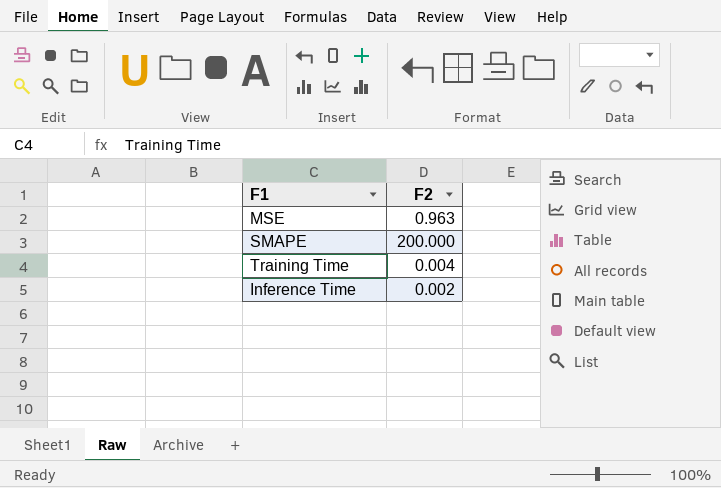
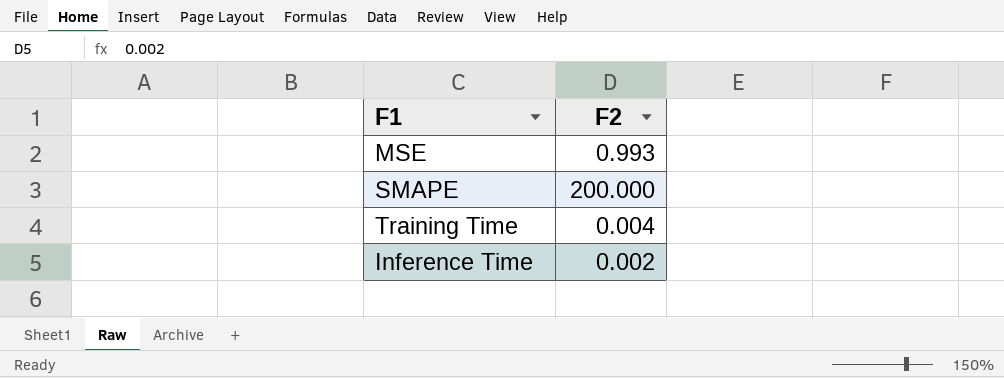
MSE | F2: 0.963 -> 0.993

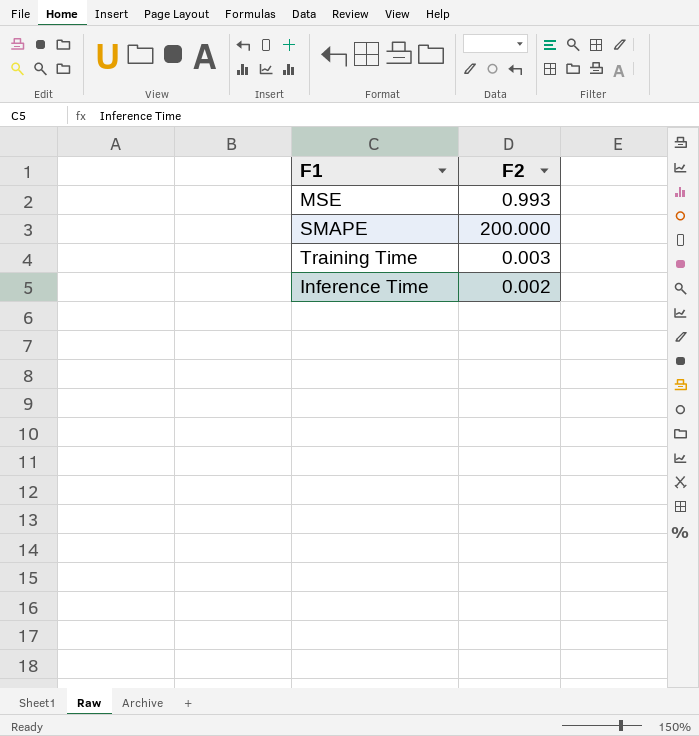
Training Time | F2: 0.004 -> 0.003

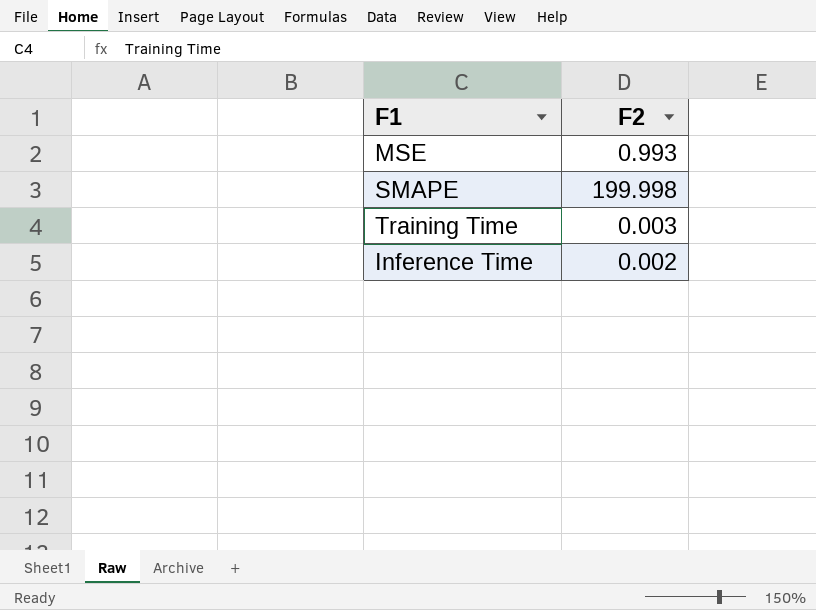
SMAPE | F2: 200.000 -> 199.998

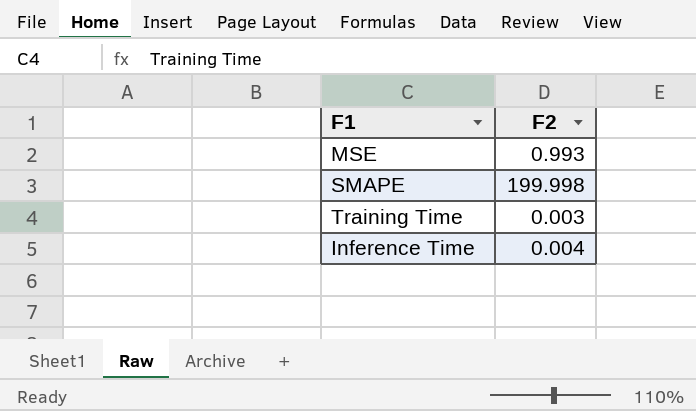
Inference Time | F2: 0.002 -> 0.004

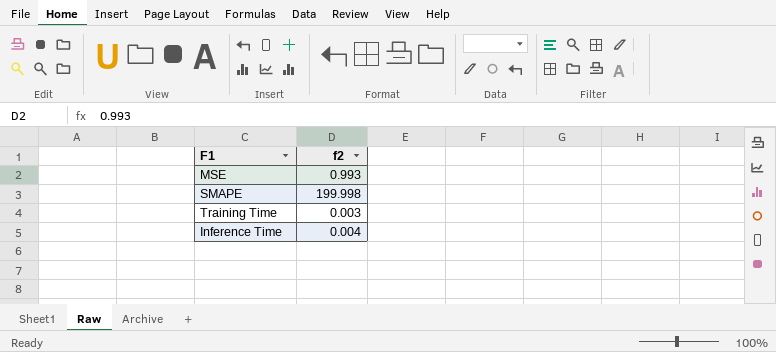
column name: F2 -> f2

